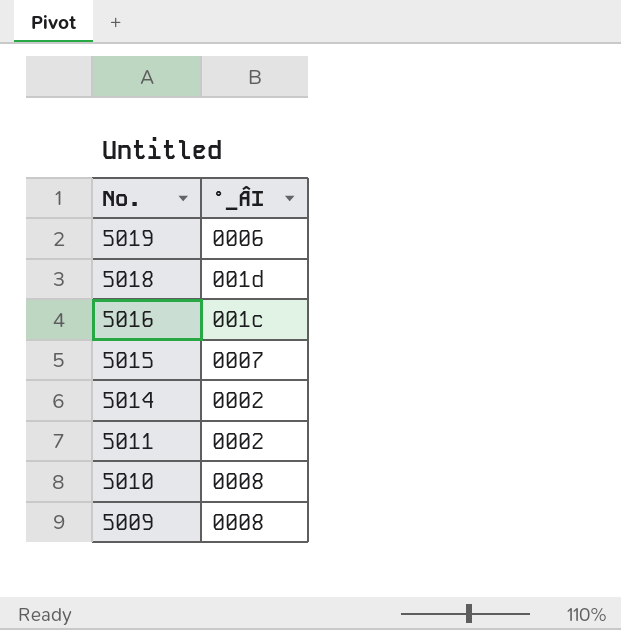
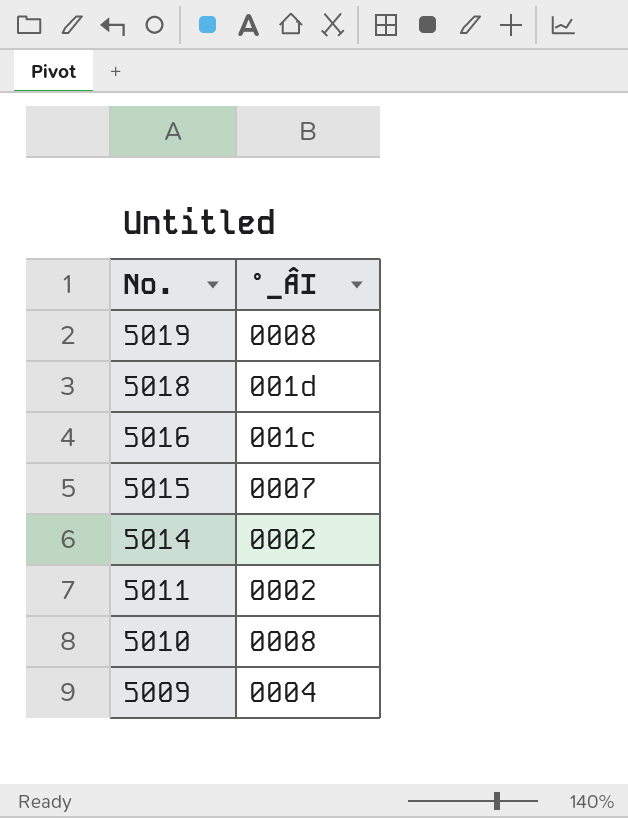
5019 | °_ÂI: 0006 -> 0008
5009 | °_ÂI: 0008 -> 0004

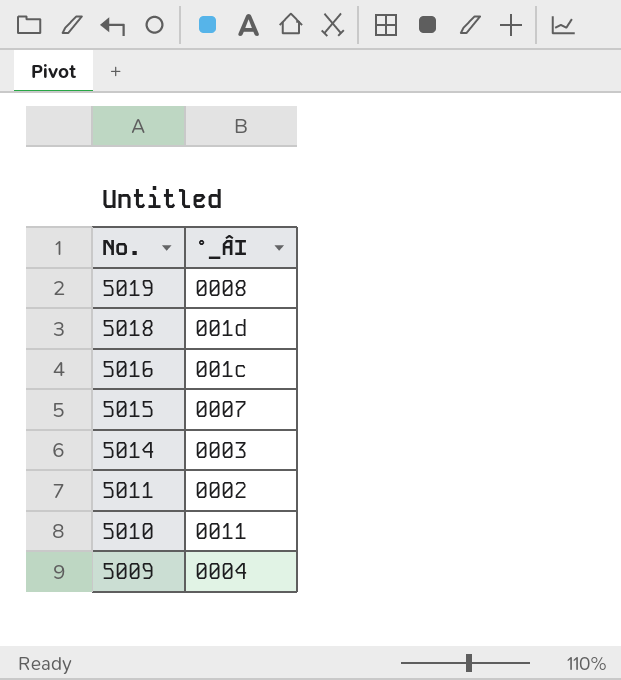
5014 | °_ÂI: 0002 -> 0003
5010 | °_ÂI: 0008 -> 0011

